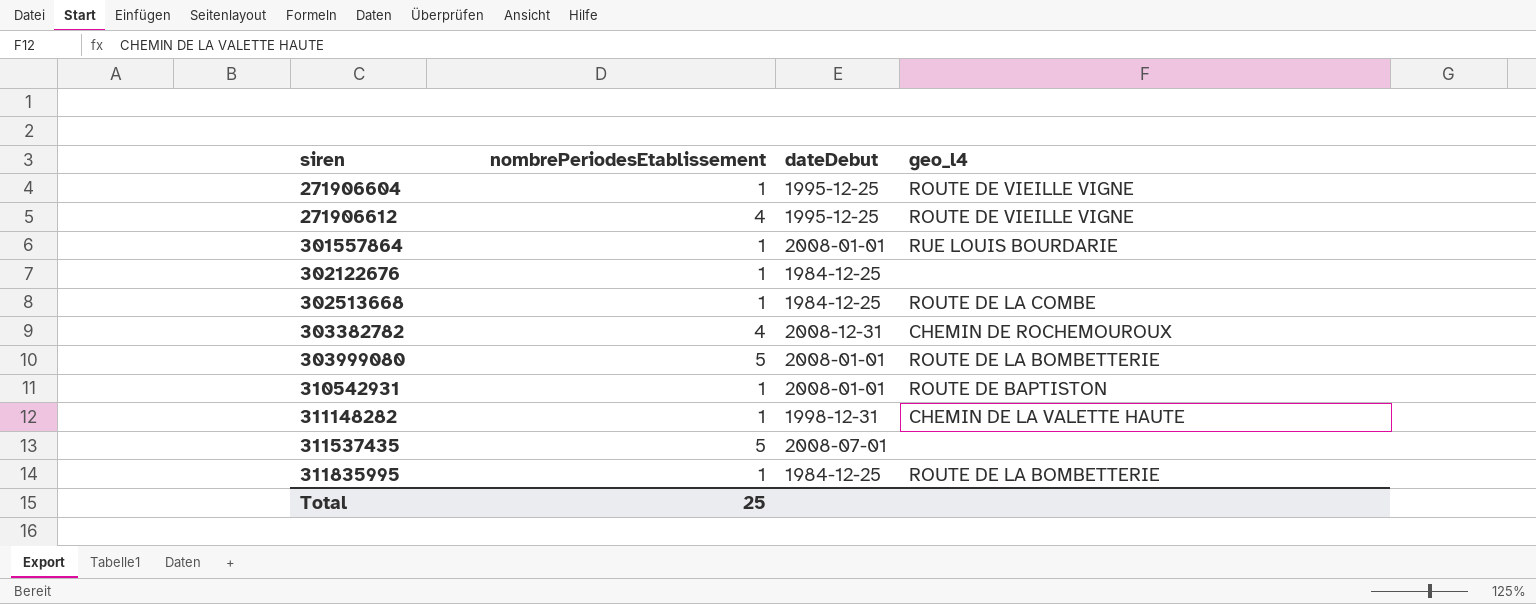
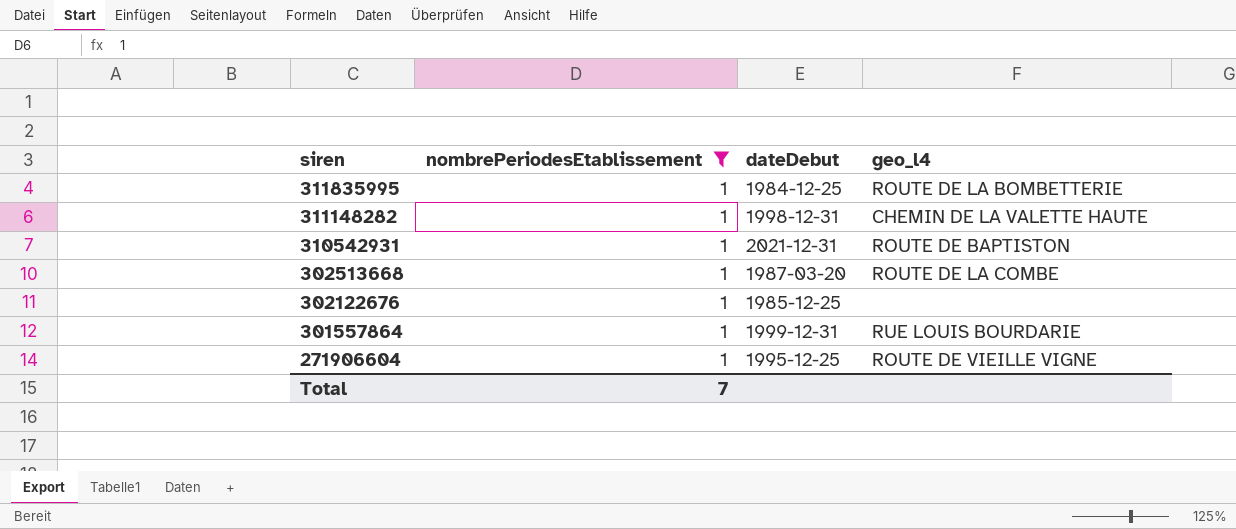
filter: none -> nombrePeriodesEtablissement = 1
row order: siren ascending -> siren descending
310542931 | dateDebut: 2008-01-01 -> 2021-12-31
302513668 | dateDebut: 1984-12-25 -> 1987-03-20
302122676 | dateDebut: 1984-12-25 -> 1985-12-25
301557864 | dateDebut: 2008-01-01 -> 1999-12-31
Total | nombrePeriodesEtablissement: 25 -> 7

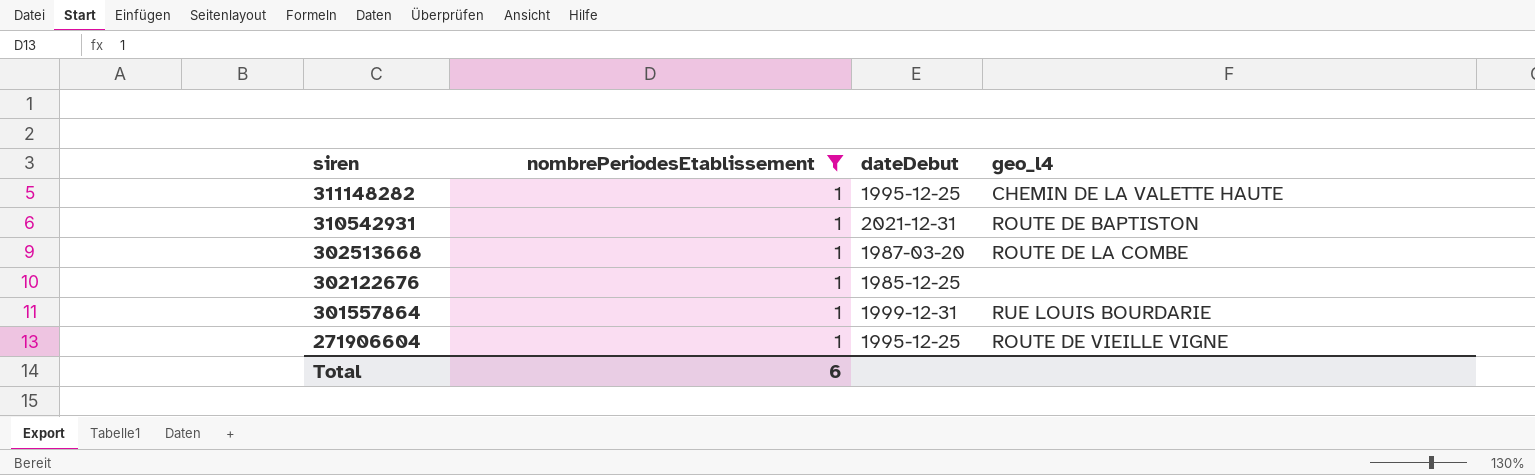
row 311835995: 1 | 1984-12-25 | ROUTE DE LA BOMBETTERIE -> none
311148282 | dateDebut: 1998-12-31 -> 1995-12-25
Total | nombrePeriodesEtablissement: 7 -> 6

